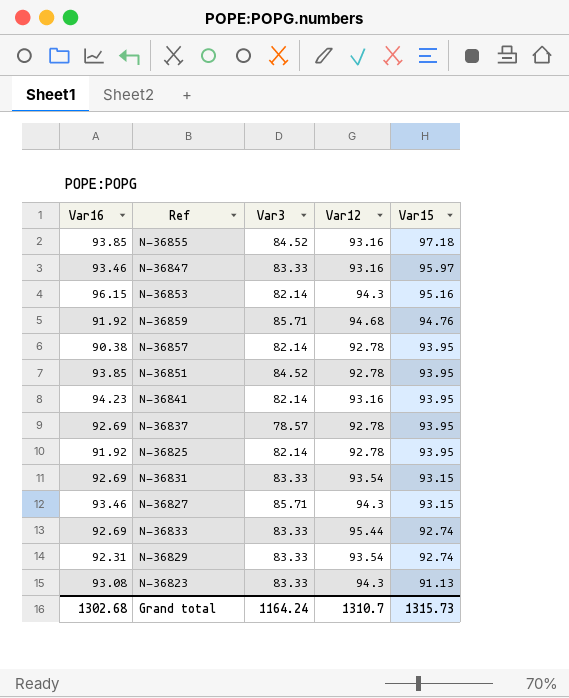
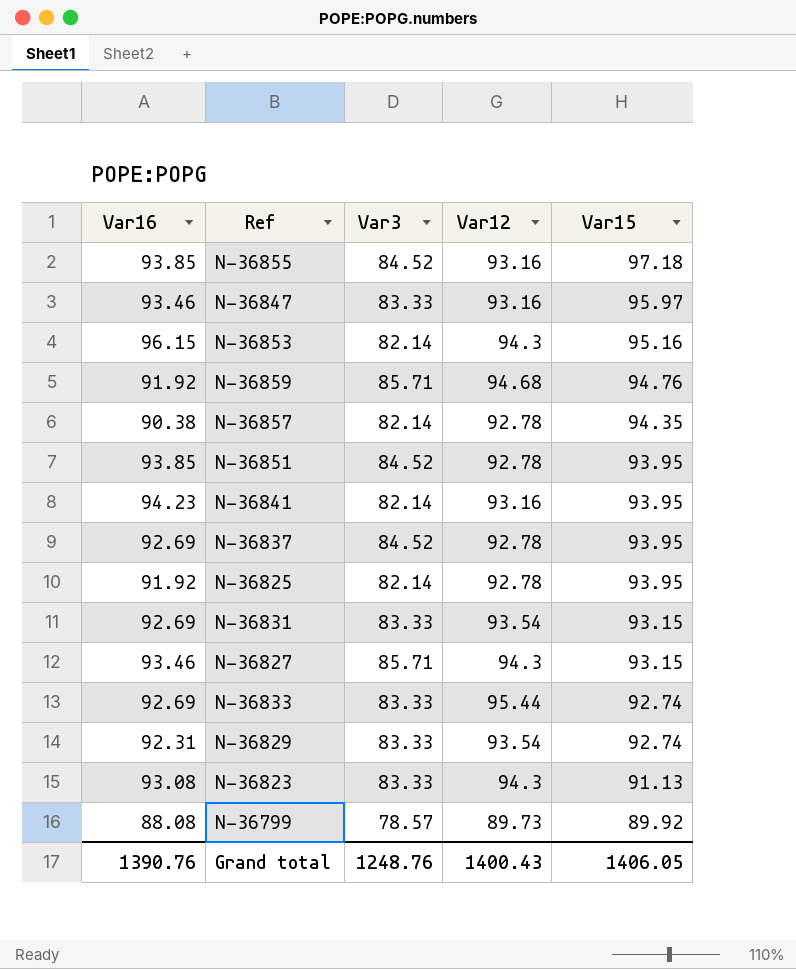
N-36857 | Var15: 93.95 -> 94.35
N-36837 | Var3: 78.57 -> 84.52
row N-36799: none -> 88.08 | 78.57 | 89.73 | 89.92
Grand total | Var16: 1302.68 -> 1390.76
Grand total | Var3: 1164.24 -> 1248.76
Grand total | Var12: 1310.7 -> 1400.43
Grand total | Var15: 1315.73 -> 1406.05

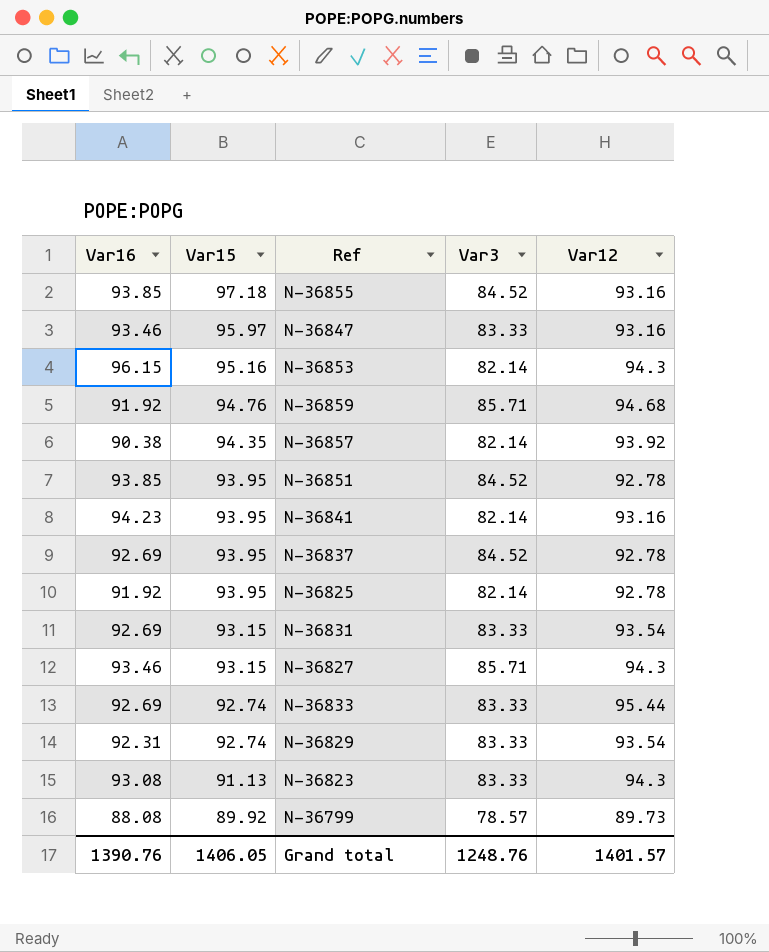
column Var15 | position: 5 -> 2
N-36857 | Var12: 92.78 -> 93.92
Grand total | Var12: 1400.43 -> 1401.57

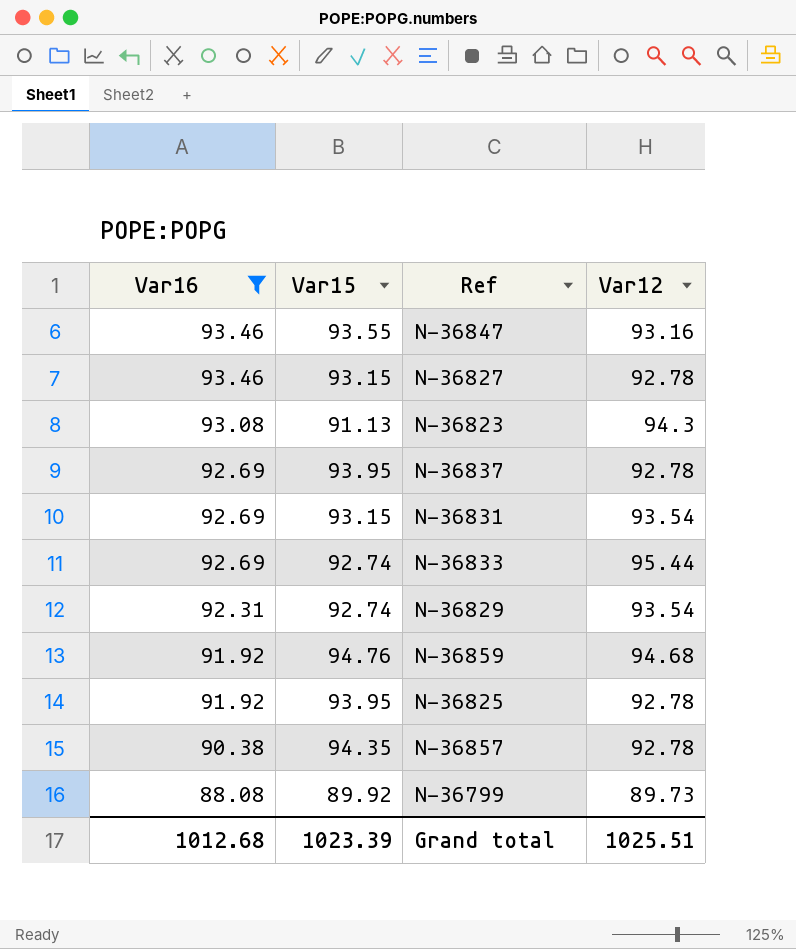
filter: none -> Var16 <= 93.46
row order: Var15 descending -> Var16 descending
column Var3 | position: 4 -> none
N-36847 | Var15: 95.97 -> 93.55
N-36827 | Var12: 94.3 -> 92.78
N-36857 | Var12: 93.92 -> 92.78
Grand total | Var16: 1390.76 -> 1012.68
Grand total | Var15: 1406.05 -> 1023.39
Grand total | Var12: 1401.57 -> 1025.51

